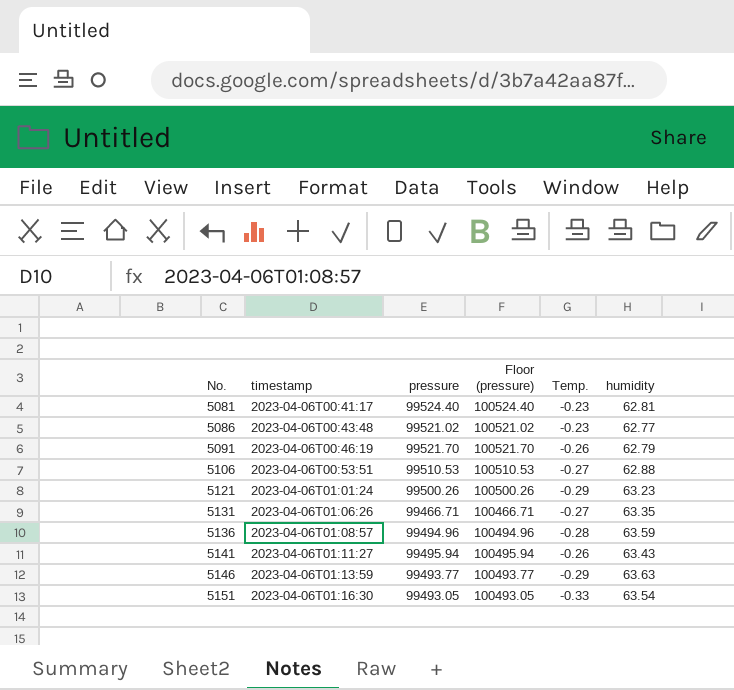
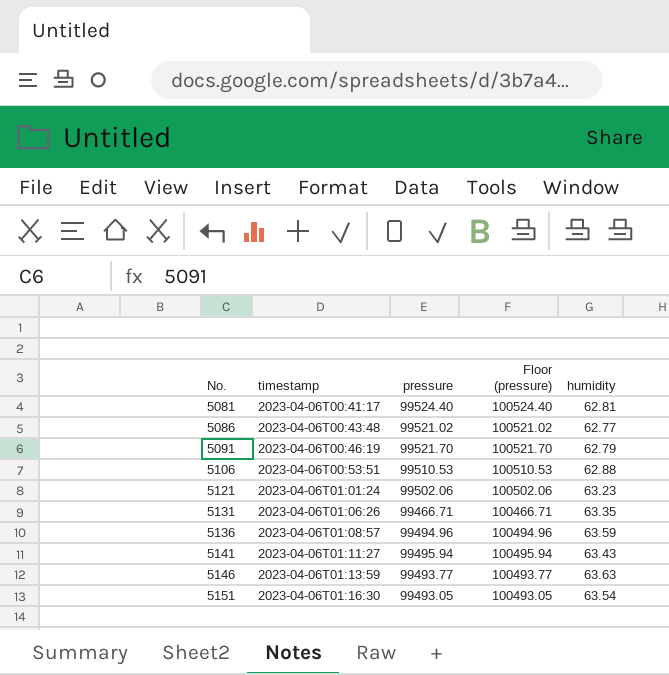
column Temp. | position: 5 -> none
5121 | pressure: 99500.26 -> 99502.06
5121 | Floor (pressure): 100500.26 -> 100502.06

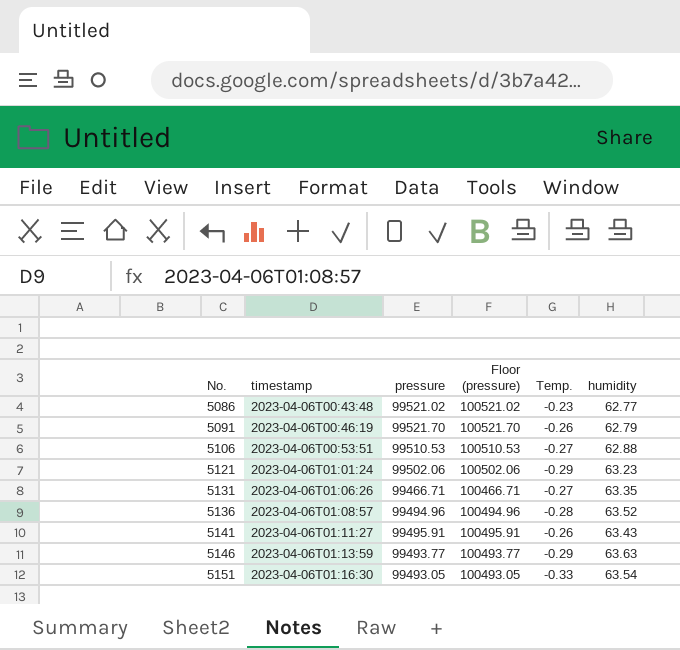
column Temp. | position: none -> 5
row 5081: 2023-04-06T00:41:17 | 99524.40 | 100524.40 | 62.81 -> none
5136 | humidity: 63.59 -> 63.52
5141 | pressure: 99495.94 -> 99495.91
5141 | Floor (pressure): 100495.94 -> 100495.91

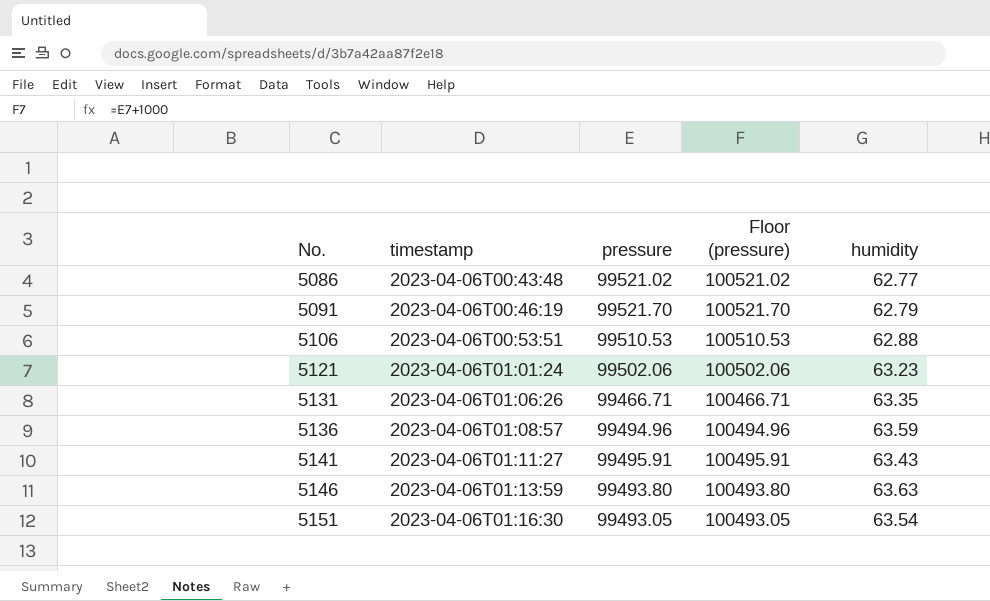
column Temp. | position: 5 -> none
5136 | humidity: 63.52 -> 63.59
5146 | pressure: 99493.77 -> 99493.80
5146 | Floor (pressure): 100493.77 -> 100493.80

